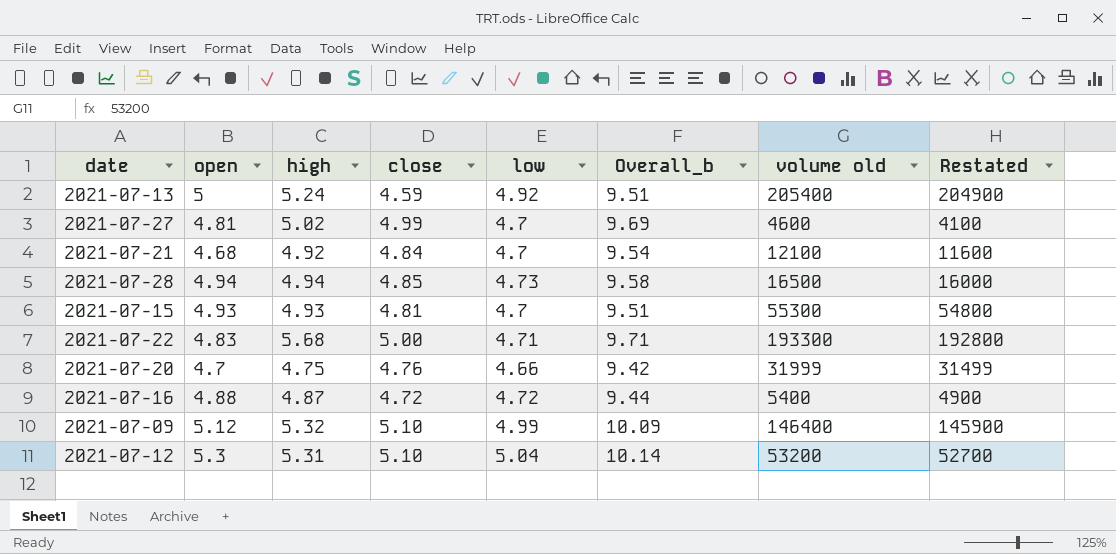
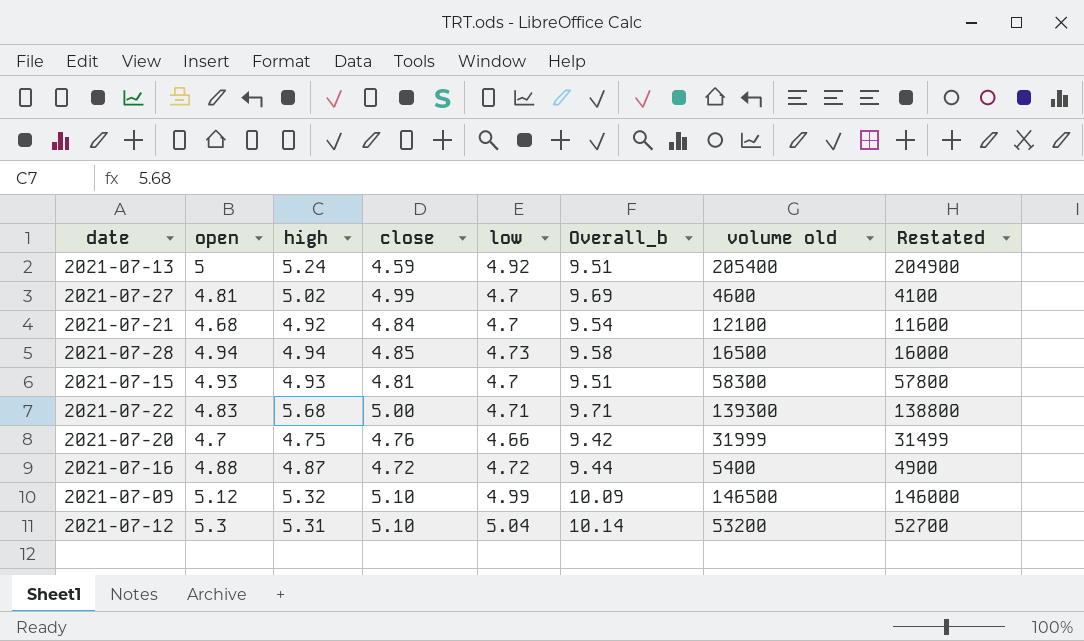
2021-07-15 | volume old: 55300 -> 58300
2021-07-15 | Restated: 54800 -> 57800
2021-07-22 | volume old: 193300 -> 139300
2021-07-22 | Restated: 192800 -> 138800
2021-07-09 | volume old: 146400 -> 146500
2021-07-09 | Restated: 145900 -> 146000

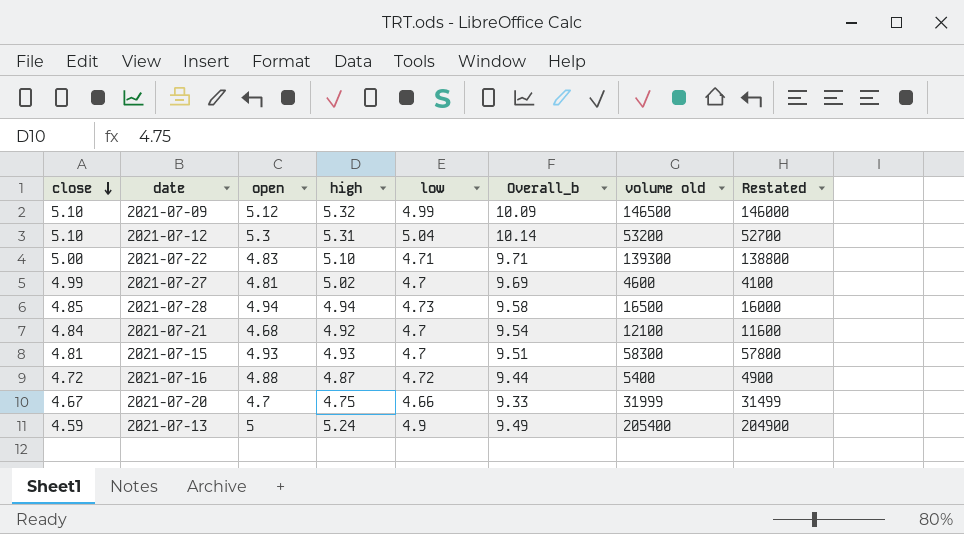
row order: none -> close descending
column close | position: 4 -> 1
2021-07-22 | high: 5.68 -> 5.10
2021-07-20 | close: 4.76 -> 4.67
2021-07-20 | Overall_b: 9.42 -> 9.33
2021-07-13 | low: 4.92 -> 4.9
2021-07-13 | Overall_b: 9.51 -> 9.49

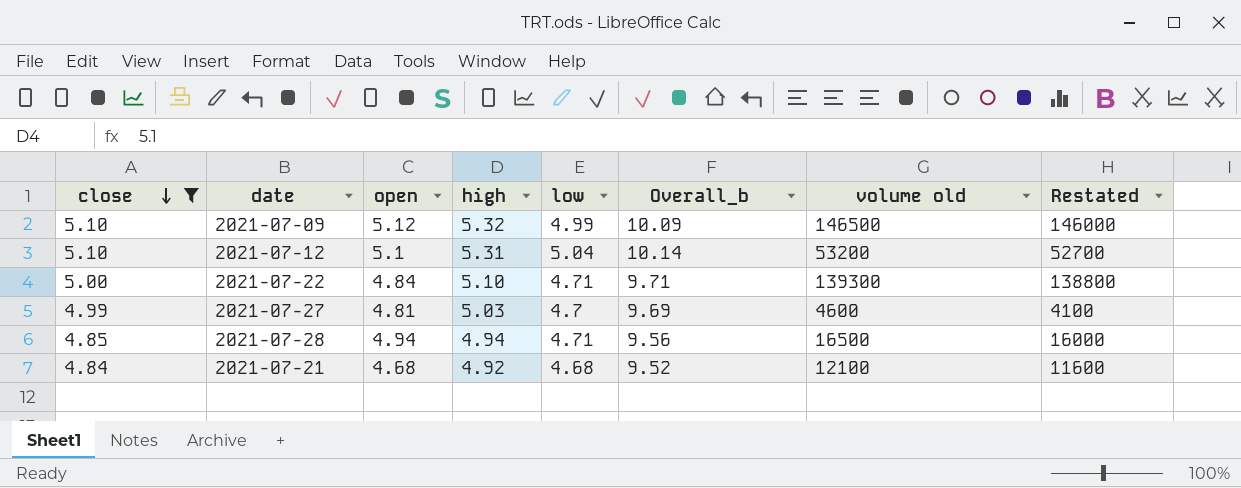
filter: none -> close >= 4.84
2021-07-12 | open: 5.3 -> 5.1
2021-07-22 | open: 4.83 -> 4.84
2021-07-27 | high: 5.02 -> 5.03
2021-07-28 | low: 4.73 -> 4.71
2021-07-28 | Overall_b: 9.58 -> 9.56
2021-07-21 | low: 4.7 -> 4.68
2021-07-21 | Overall_b: 9.54 -> 9.52

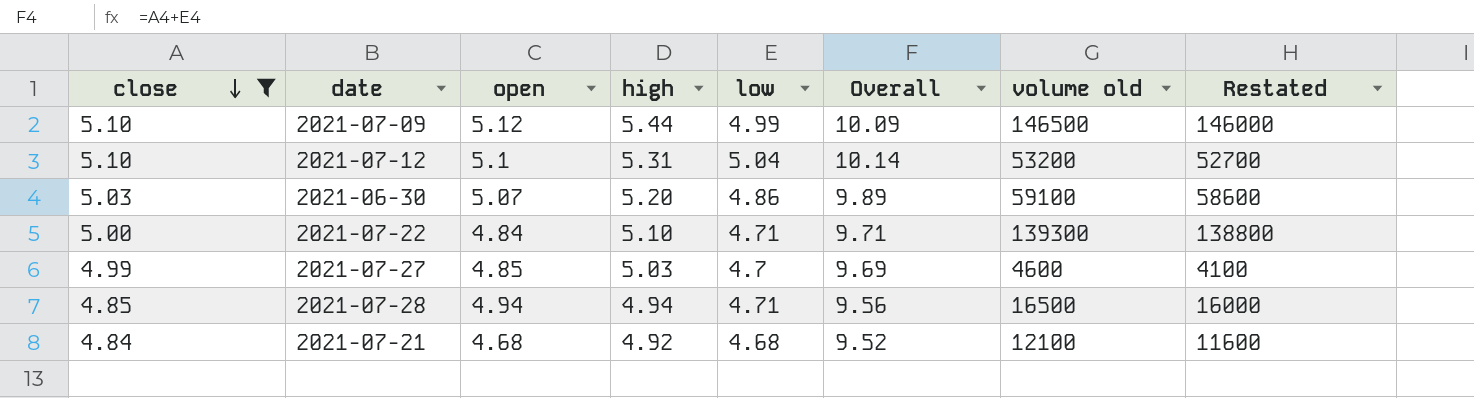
column name: Overall_b -> Overall
2021-07-09 | high: 5.32 -> 5.44
row 2021-06-30: none -> 5.03 | 5.07 | 5.20 | 4.86 | 9.89 | 59100 | 58600
2021-07-27 | open: 4.81 -> 4.85

